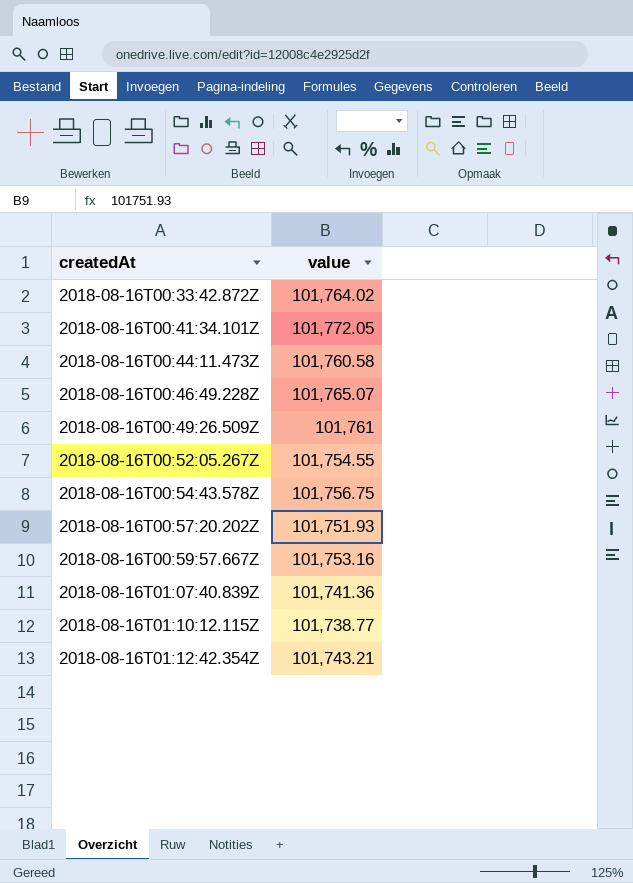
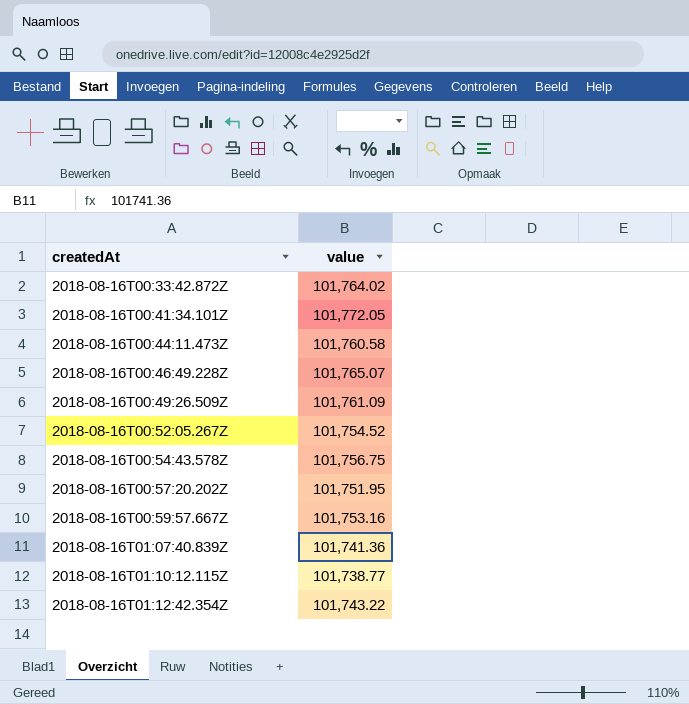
2018-08-16T00:49:26.509Z | value: 101,761 -> 101,761.09
2018-08-16T00:52:05.267Z | value: 101,754.55 -> 101,754.52
2018-08-16T00:57:20.202Z | value: 101,751.93 -> 101,751.95
2018-08-16T01:12:42.354Z | value: 101,743.21 -> 101,743.22

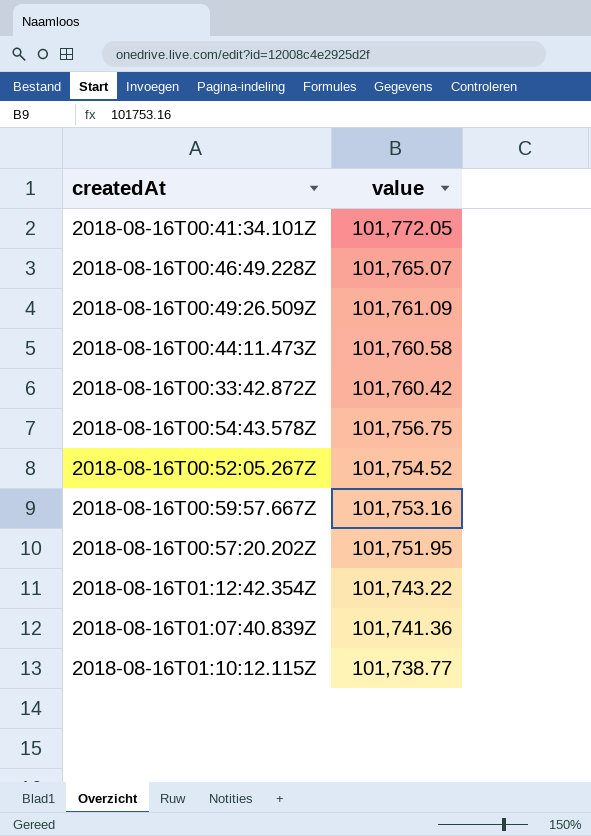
row order: createdAt ascending -> value descending
2018-08-16T00:33:42.872Z | value: 101,764.02 -> 101,760.42

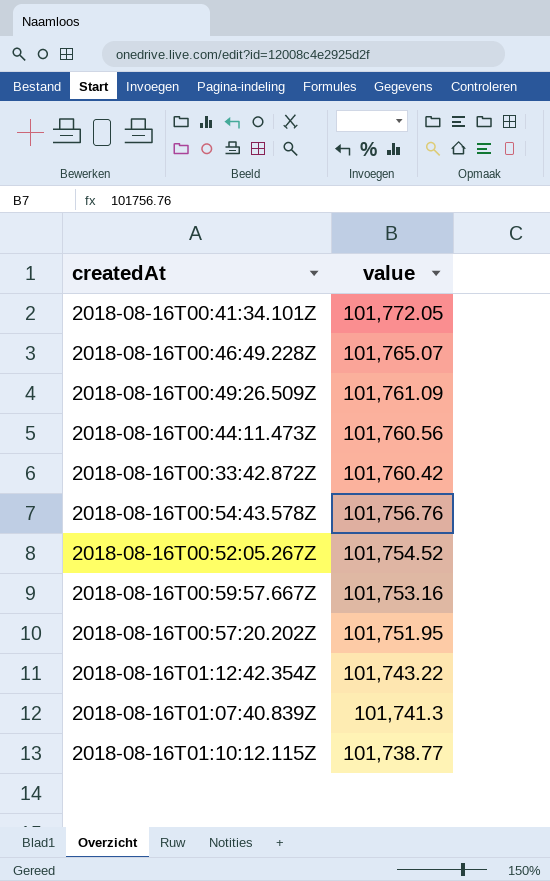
2018-08-16T00:44:11.473Z | value: 101,760.58 -> 101,760.56
2018-08-16T00:54:43.578Z | value: 101,756.75 -> 101,756.76
2018-08-16T01:07:40.839Z | value: 101,741.36 -> 101,741.3

